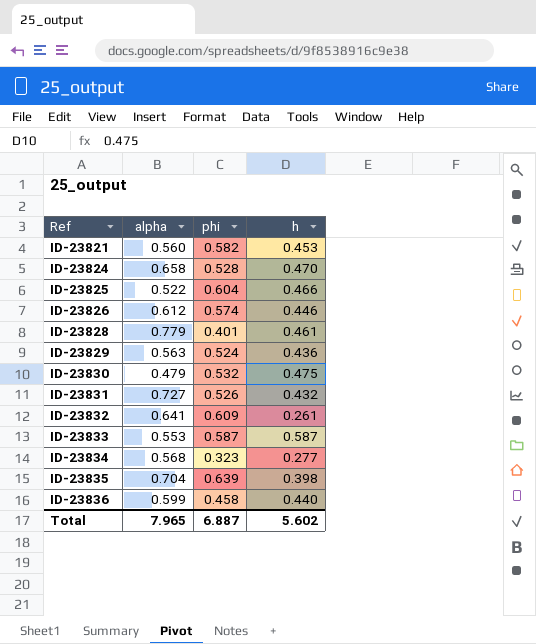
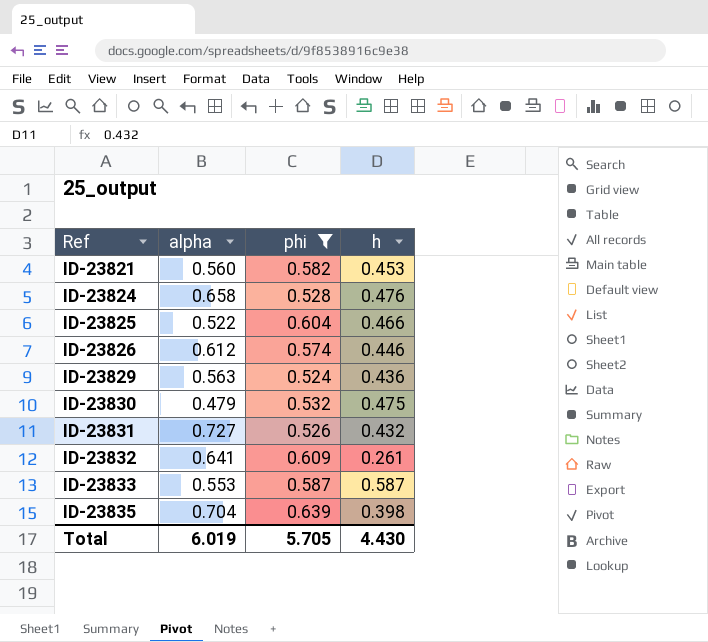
filter: none -> phi >= 0.524
ID-23824 | h: 0.470 -> 0.476
Total | alpha: 7.965 -> 6.019
Total | phi: 6.887 -> 5.705
Total | h: 5.602 -> 4.430

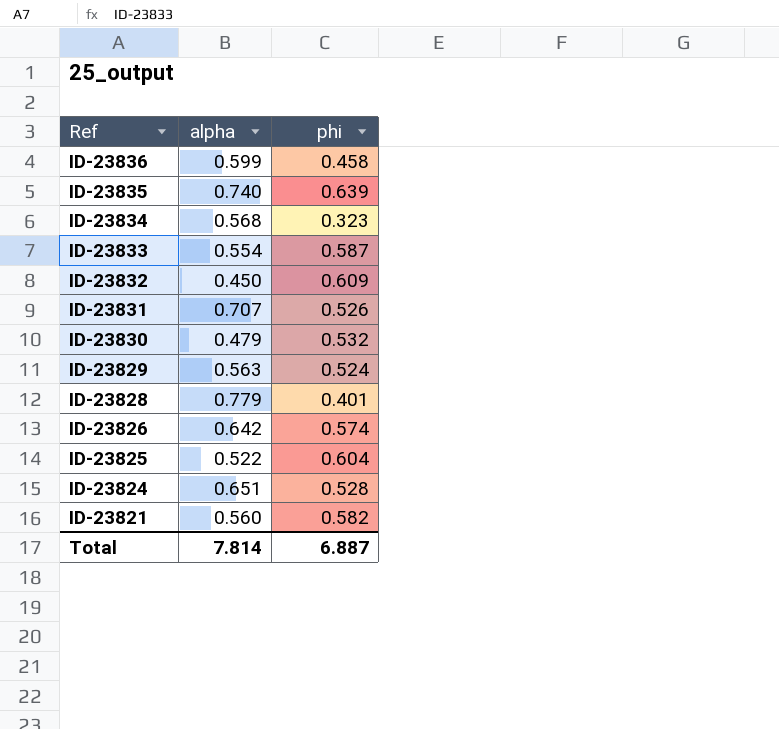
filter: phi >= 0.524 -> none
row order: Ref ascending -> Ref descending
column h | position: 4 -> none
ID-23835 | alpha: 0.704 -> 0.740
ID-23833 | alpha: 0.553 -> 0.554
ID-23832 | alpha: 0.641 -> 0.450
ID-23831 | alpha: 0.727 -> 0.707
ID-23826 | alpha: 0.612 -> 0.642
ID-23824 | alpha: 0.658 -> 0.651
Total | alpha: 6.019 -> 7.814
Total | phi: 5.705 -> 6.887

